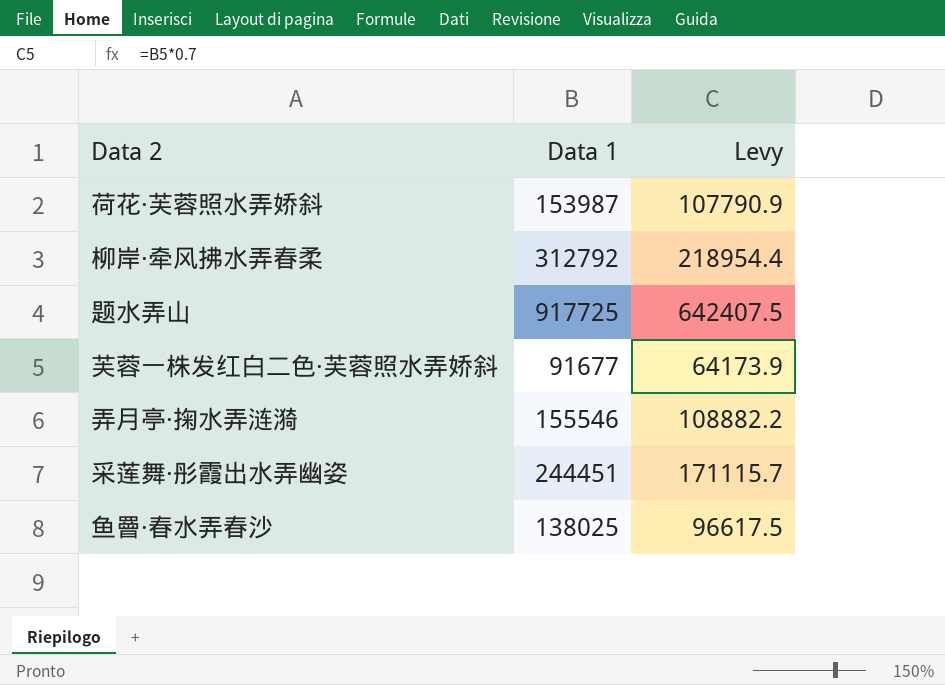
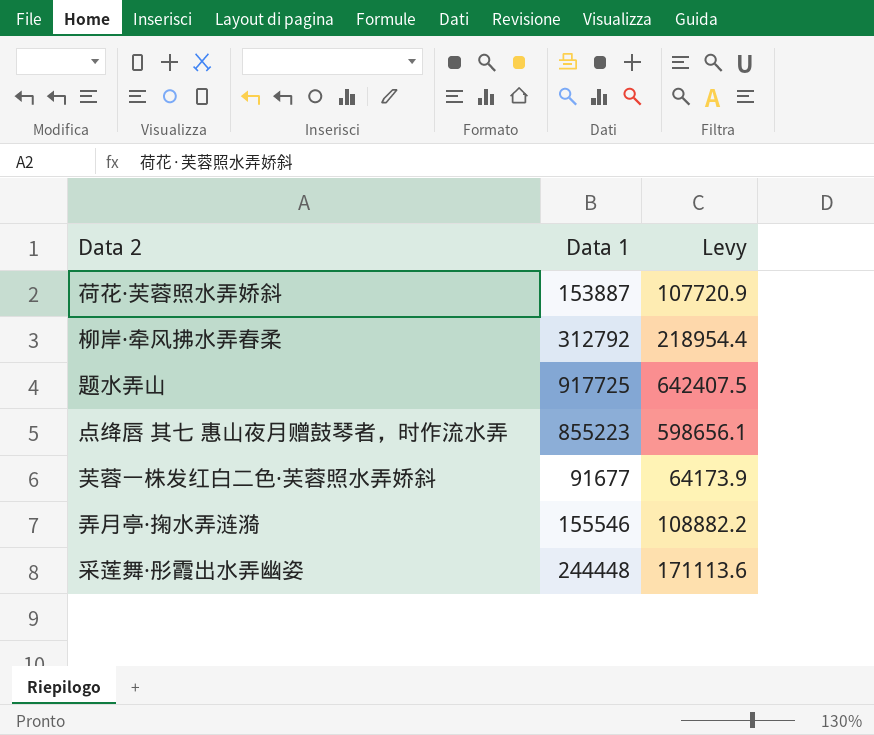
row 鱼罾·春水弄春沙: 138025 | 96617.5 -> none
荷花·芙蓉照水弄娇斜 | Data 1: 153987 -> 153887
荷花·芙蓉照水弄娇斜 | Levy: 107790.9 -> 107720.9
row 点绛唇 其七 惠山夜月赠鼓琴者，时作流水弄: none -> 855223 | 598656.1
采莲舞·彤霞出水弄幽姿 | Data 1: 244451 -> 244448
采莲舞·彤霞出水弄幽姿 | Levy: 171115.7 -> 171113.6

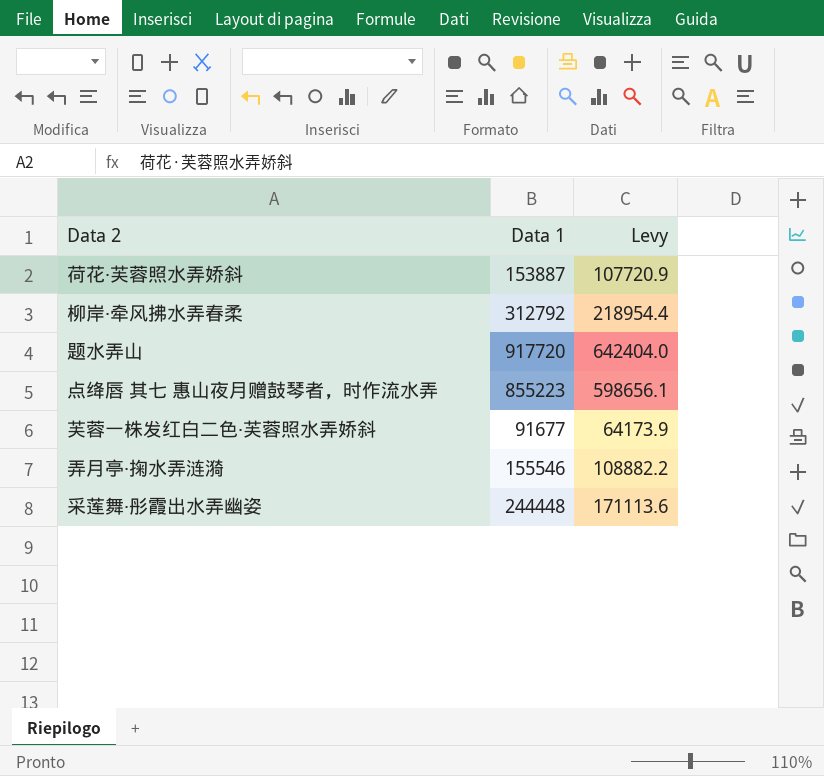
题水弄山 | Data 1: 917725 -> 917720
题水弄山 | Levy: 642407.5 -> 642404.0

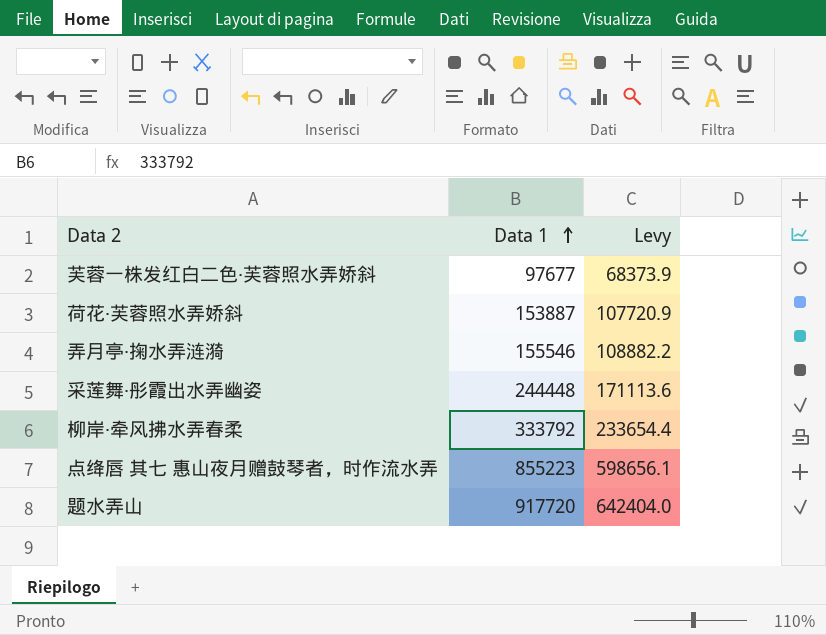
row order: none -> Data 1 ascending
芙蓉一株发红白二色·芙蓉照水弄娇斜 | Data 1: 91677 -> 97677
芙蓉一株发红白二色·芙蓉照水弄娇斜 | Levy: 64173.9 -> 68373.9
柳岸·牵风拂水弄春柔 | Data 1: 312792 -> 333792
柳岸·牵风拂水弄春柔 | Levy: 218954.4 -> 233654.4

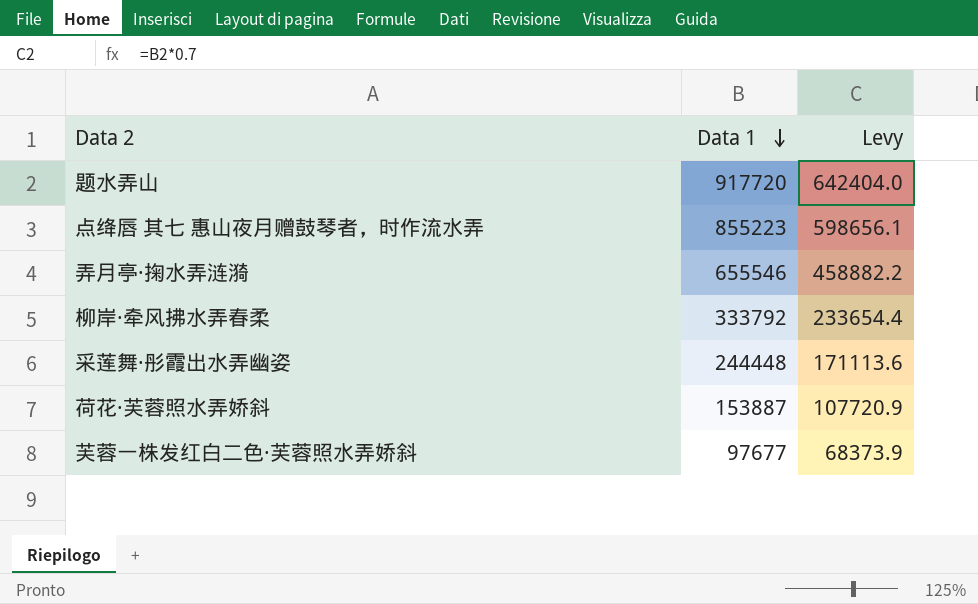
row order: Data 1 ascending -> Data 1 descending
弄月亭·掬水弄涟漪 | Data 1: 155546 -> 655546
弄月亭·掬水弄涟漪 | Levy: 108882.2 -> 458882.2

